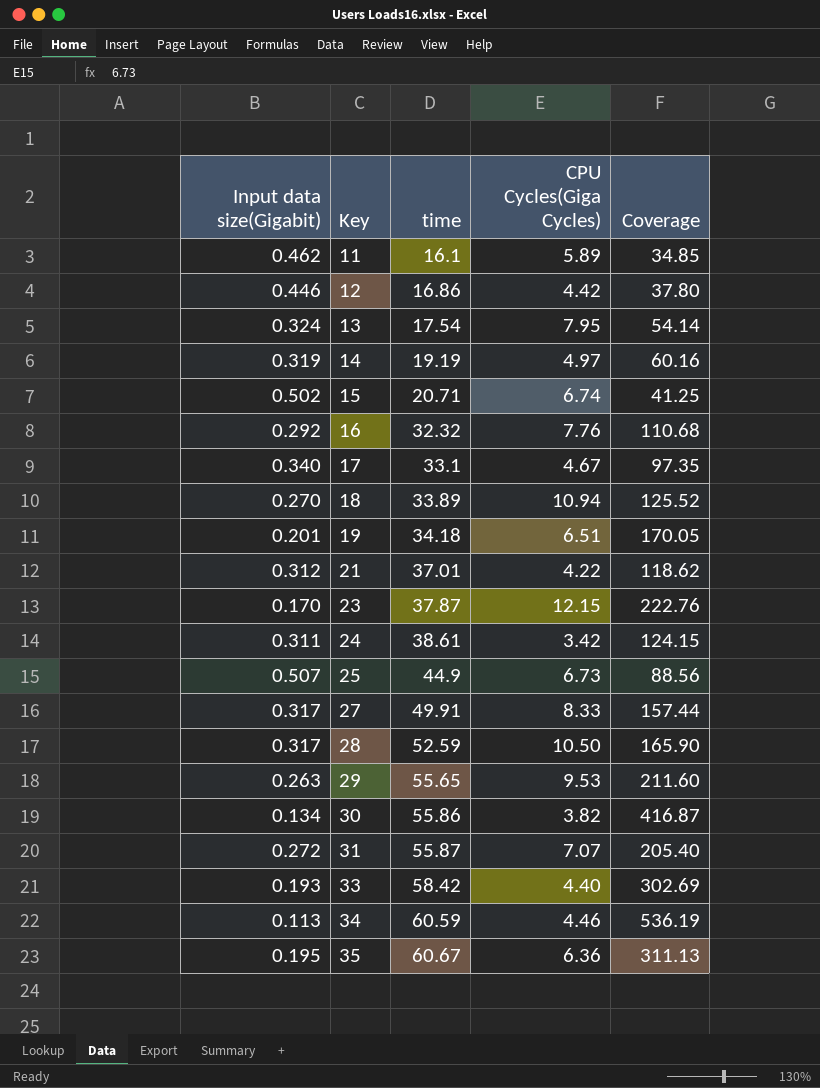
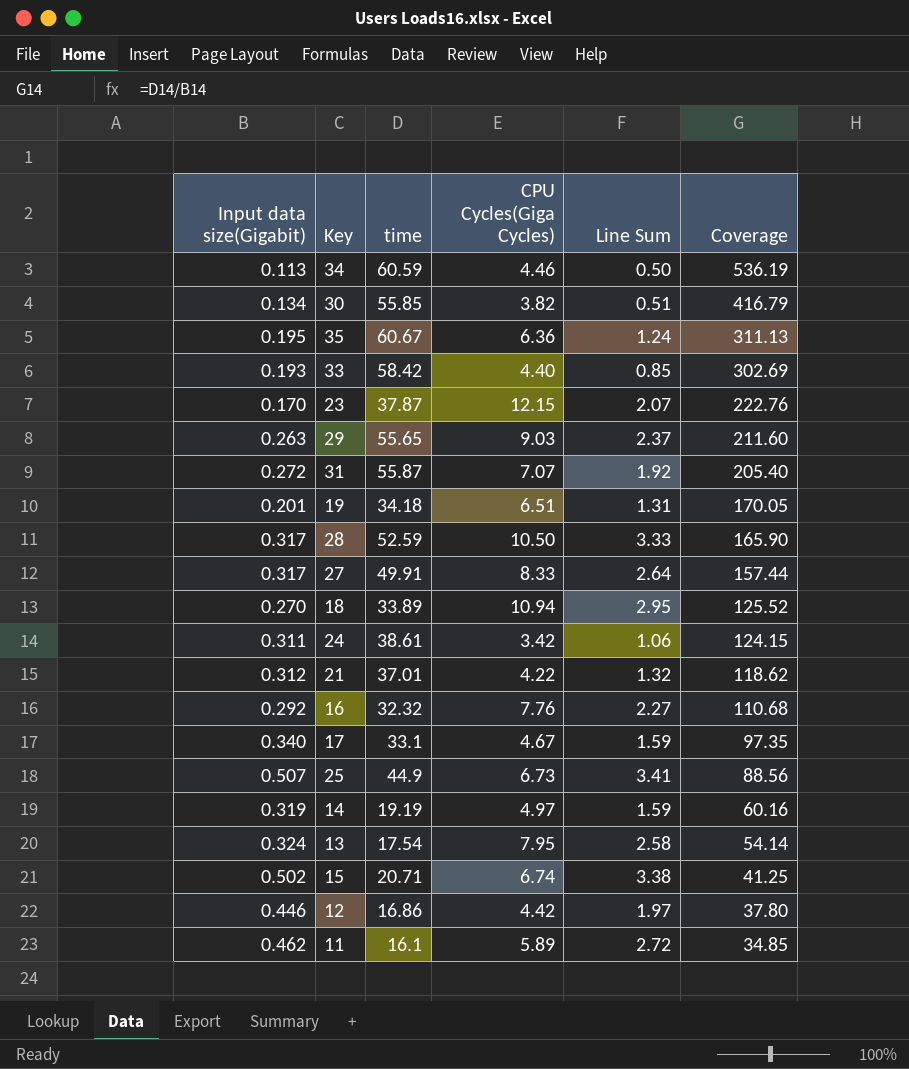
row order: Key ascending -> Coverage descending
column Line Sum | formula: none -> [Input data size(Gigabit)] * [CPU Cycles(Giga Cycles)]
30 | time: 55.86 -> 55.85
30 | Coverage: 416.87 -> 416.79
29 | CPU Cycles(Giga Cycles): 9.53 -> 9.03

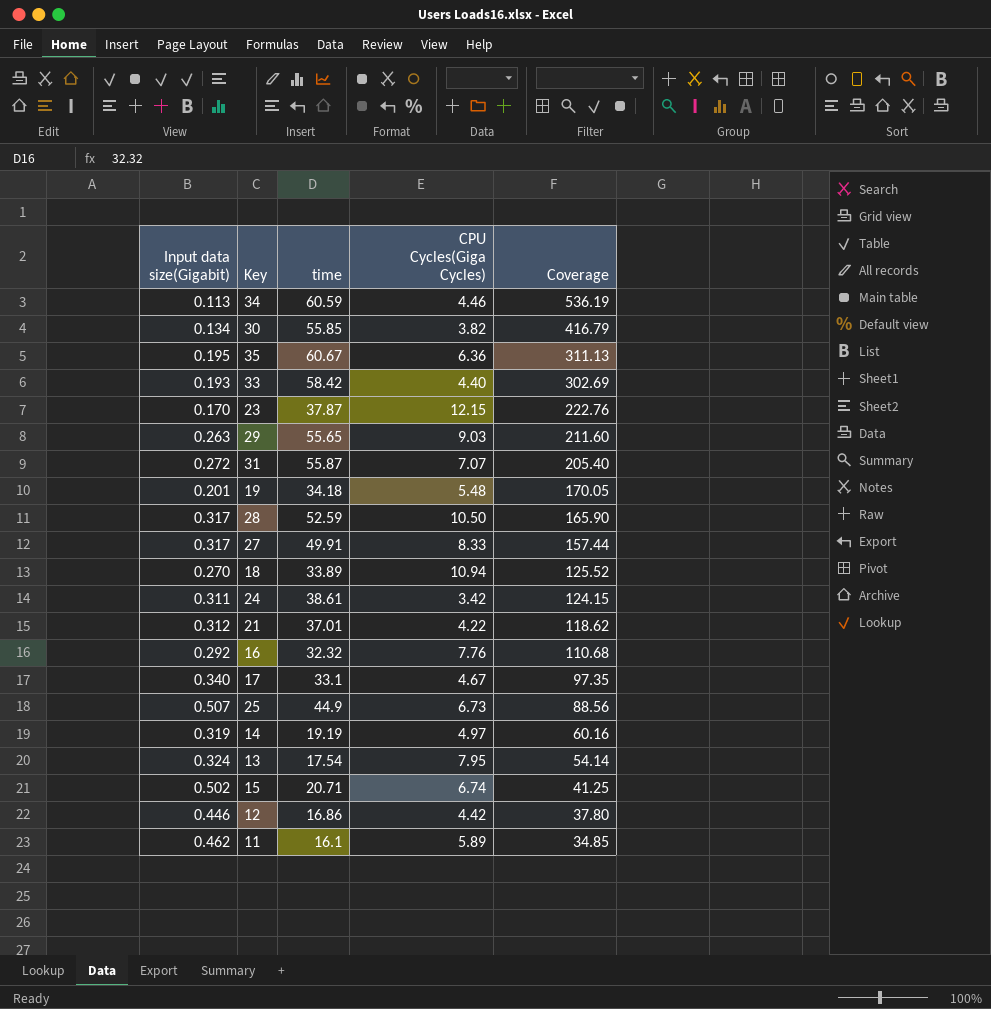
column Line Sum | formula: [Input data size(Gigabit)] * [CPU Cycles(Giga Cycles)] -> none
19 | CPU Cycles(Giga Cycles): 6.51 -> 5.48

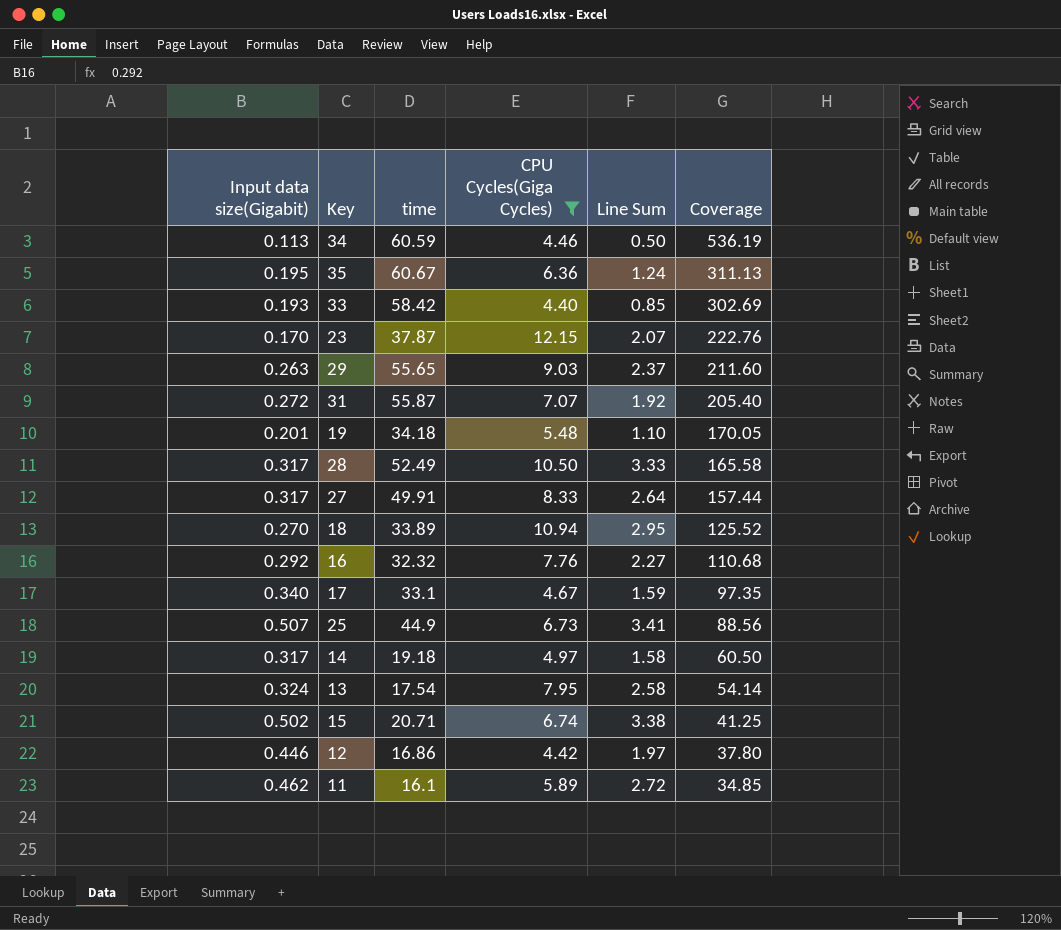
filter: none -> CPU Cycles(Giga Cycles) >= 4.40
column Line Sum | formula: none -> [Input data size(Gigabit)] * [CPU Cycles(Giga Cycles)]
28 | time: 52.59 -> 52.49
28 | Coverage: 165.90 -> 165.58
14 | Input data size(Gigabit): 0.319 -> 0.317
14 | time: 19.19 -> 19.18
14 | Coverage: 60.16 -> 60.50

